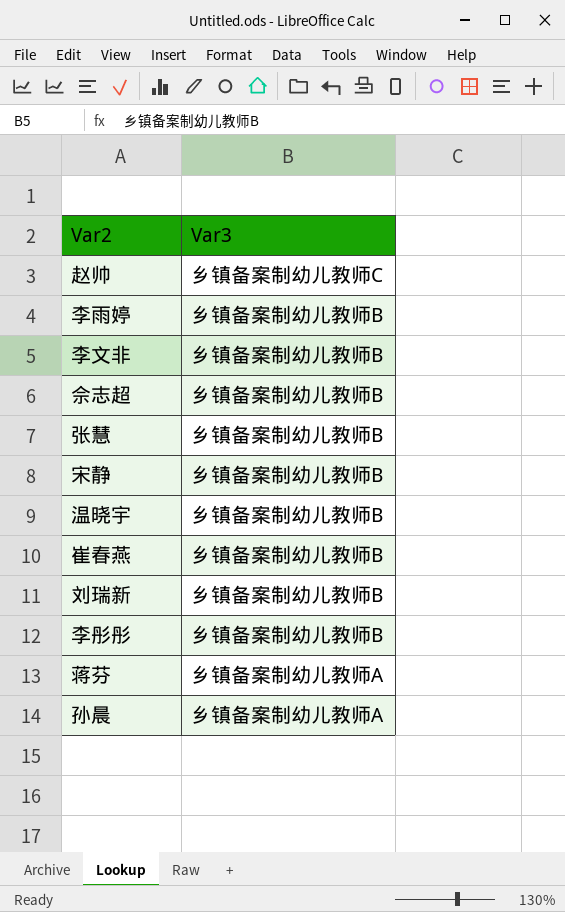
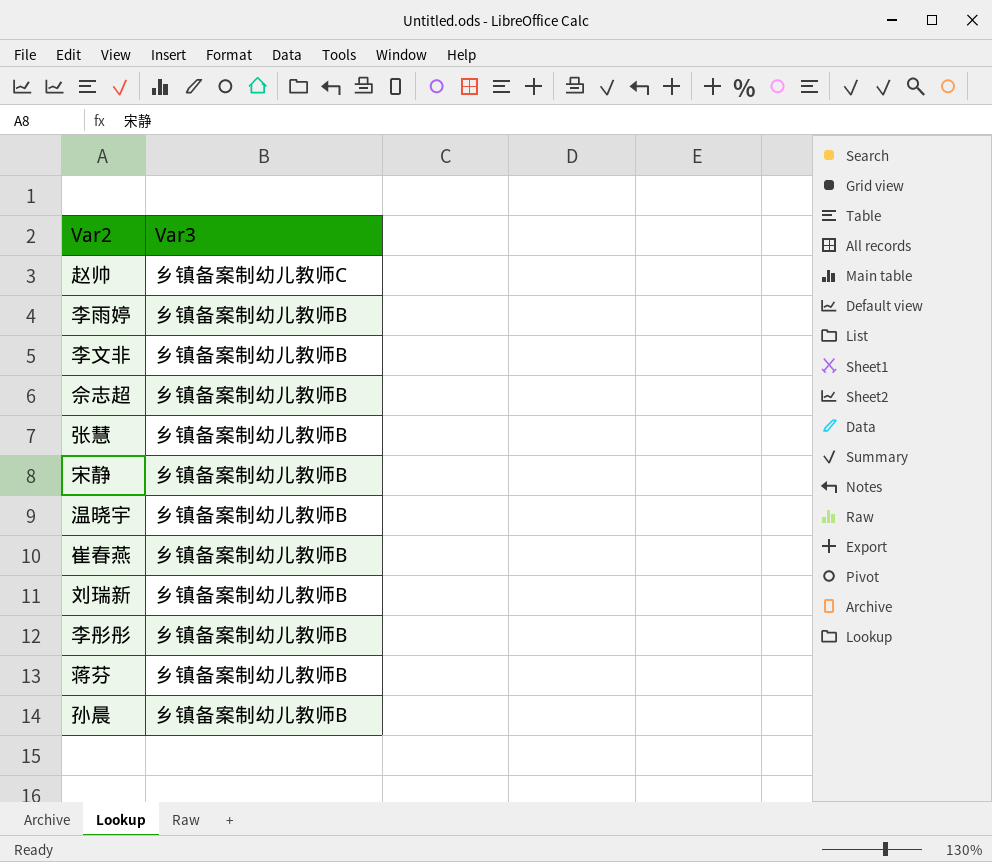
蒋芬 | Var3: 乡镇备案制幼儿教师A -> 乡镇备案制幼儿教师B
孙晨 | Var3: 乡镇备案制幼儿教师A -> 乡镇备案制幼儿教师B

